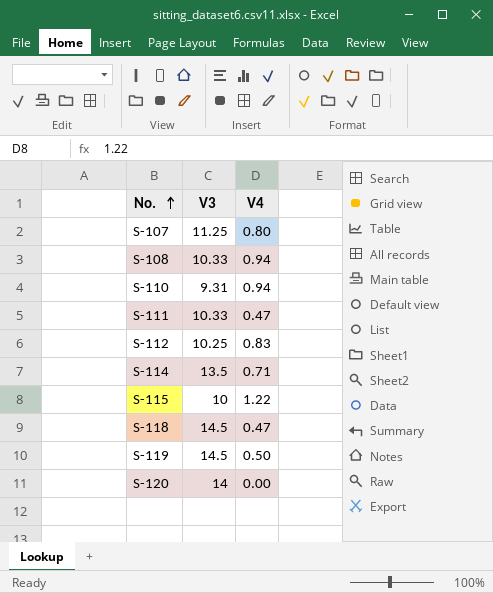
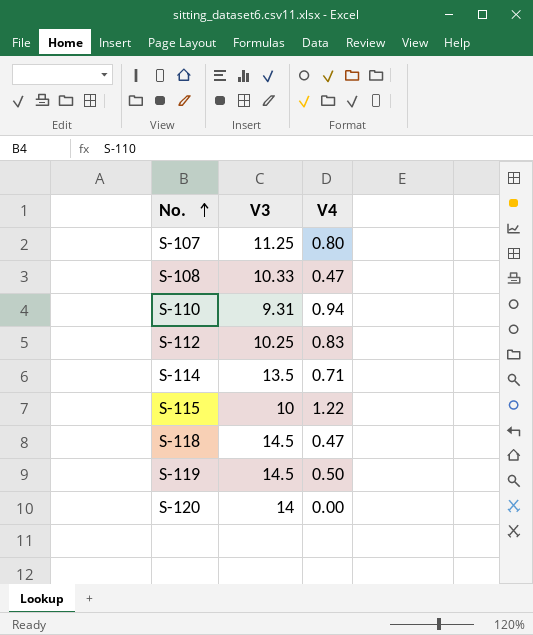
row S-111: 10.33 | 0.47 -> none
S-108 | V4: 0.94 -> 0.47

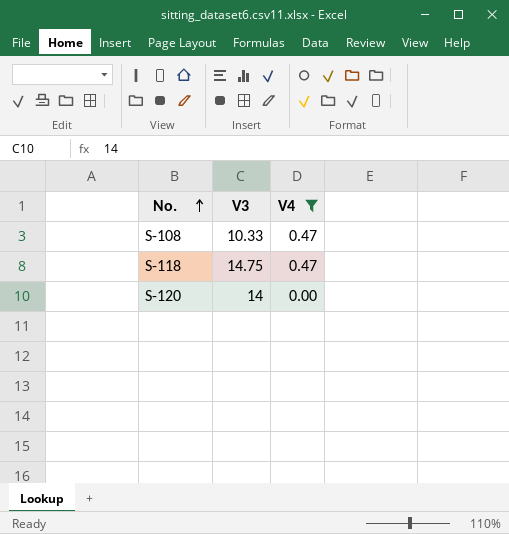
filter: none -> V4 <= 0.47
S-118 | V3: 14.5 -> 14.75

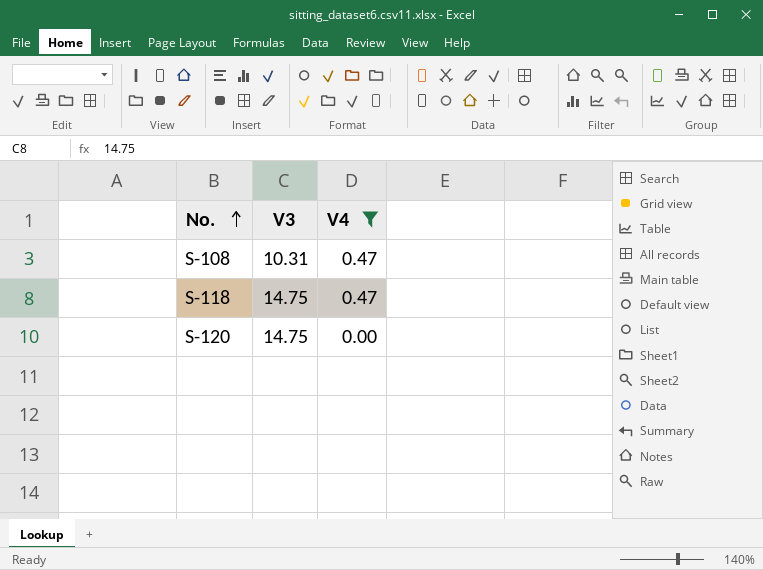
S-108 | V3: 10.33 -> 10.31
S-120 | V3: 14 -> 14.75

